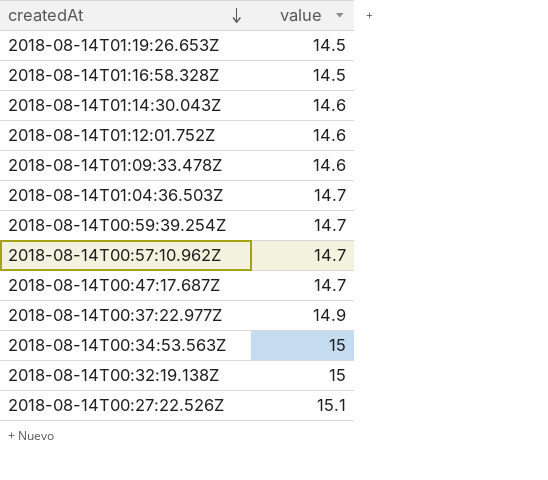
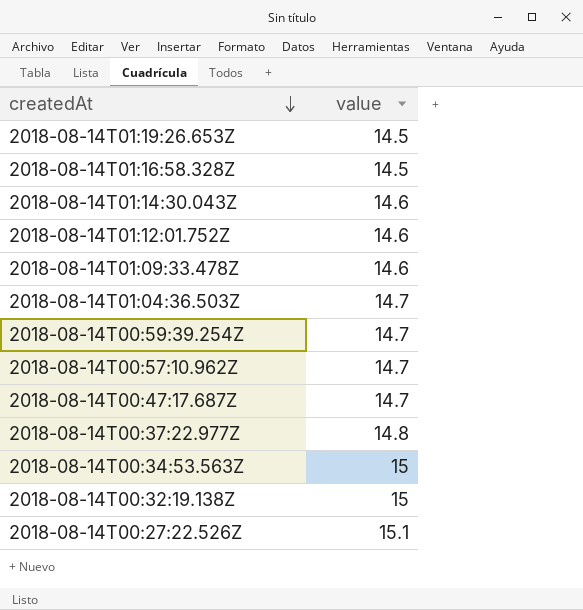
2018-08-14T00:37:22.977Z | value: 14.9 -> 14.8

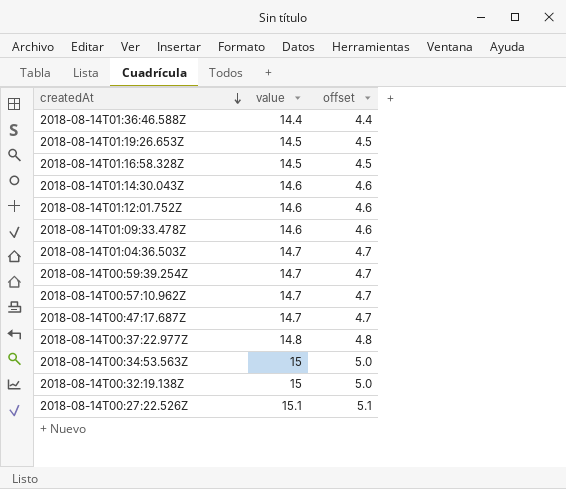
column offset | formula: none -> [value] - 10
row 2018-08-14T01:36:46.588Z: none -> 14.4 | 4.4

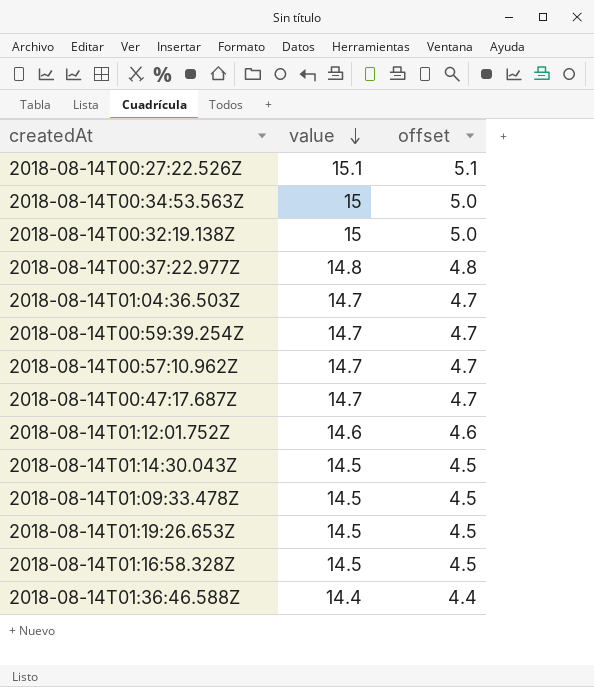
row order: createdAt descending -> value descending
2018-08-14T01:14:30.043Z | value: 14.6 -> 14.5
2018-08-14T01:14:30.043Z | offset: 4.6 -> 4.5
2018-08-14T01:09:33.478Z | value: 14.6 -> 14.5
2018-08-14T01:09:33.478Z | offset: 4.6 -> 4.5

